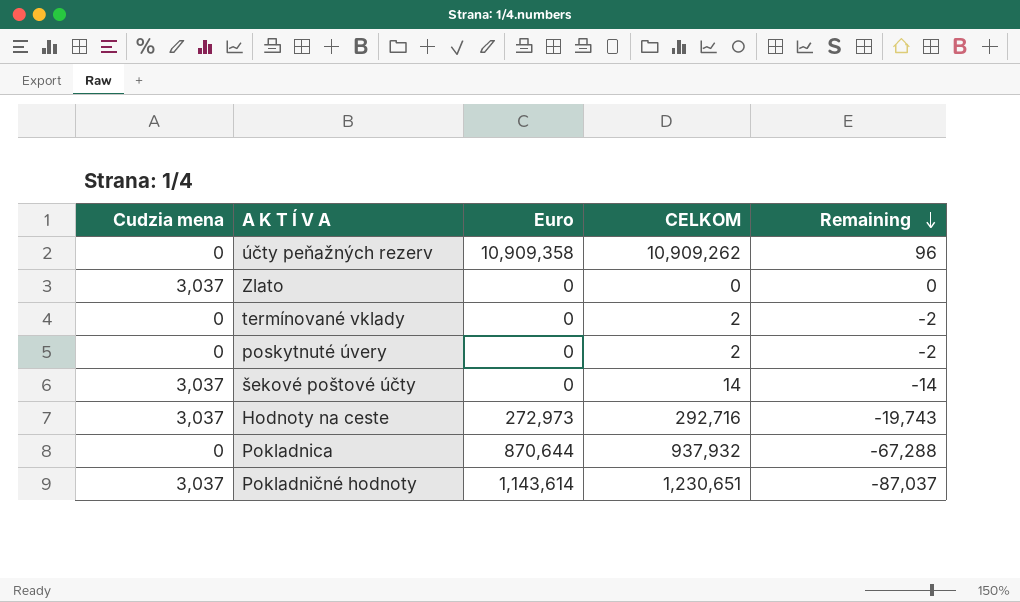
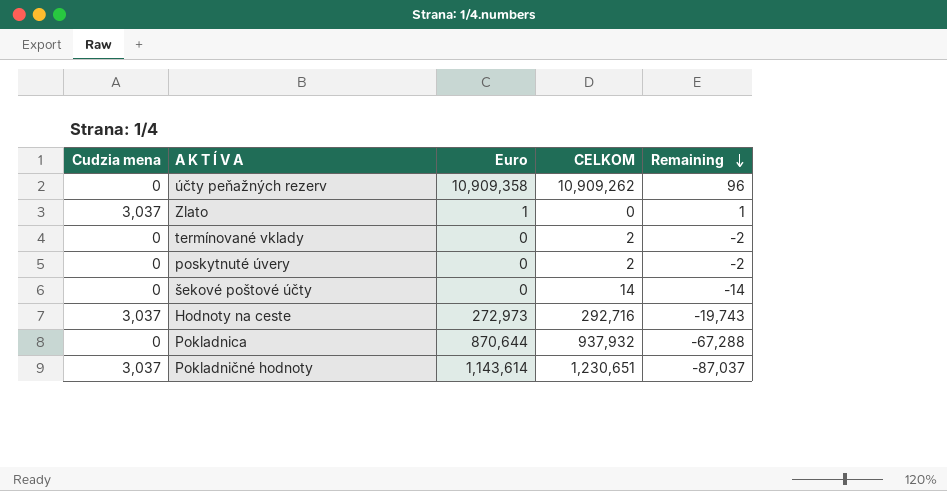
Zlato | Euro: 0 -> 1
Zlato | Remaining: 0 -> 1
šekové poštové účty | Cudzia mena: 3,037 -> 0

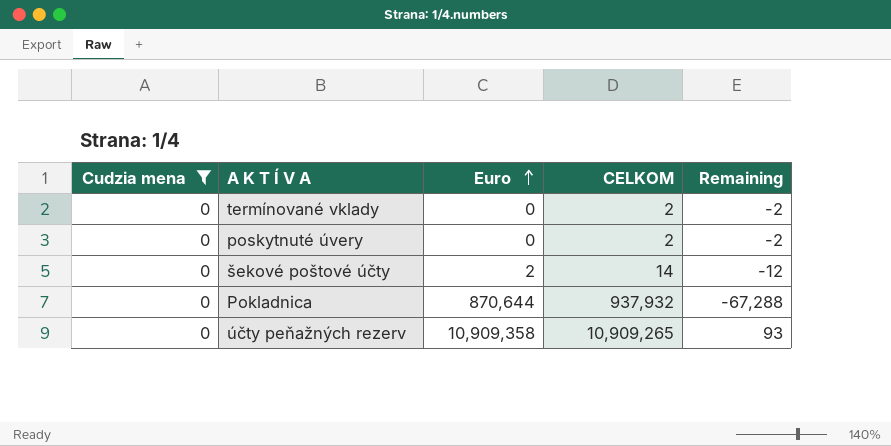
filter: none -> Cudzia mena = 0
row order: Remaining descending -> Euro ascending
šekové poštové účty | Euro: 0 -> 2
šekové poštové účty | Remaining: -14 -> -12
účty peňažných rezerv | CELKOM: 10,909,262 -> 10,909,265
účty peňažných rezerv | Remaining: 96 -> 93

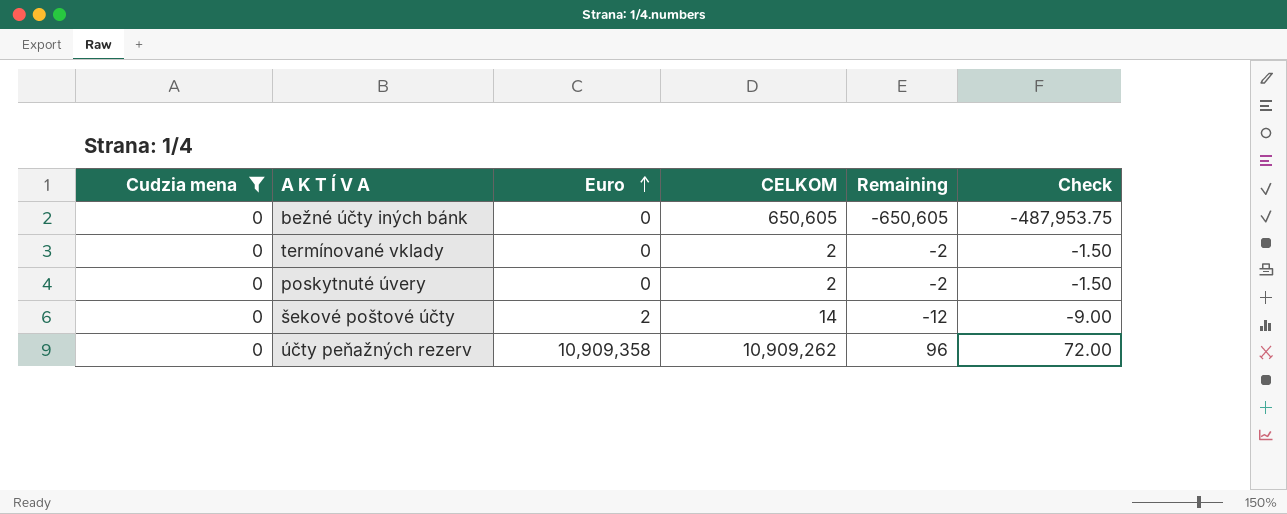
column Check | formula: none -> [Remaining] * 0.75
row Pokladnica: 0 | 870,644 | 937,932 | -67,288 -> none
row bežné účty iných bánk: none -> 0 | 0 | 650,605 | -650,605 | -487,953.75
účty peňažných rezerv | CELKOM: 10,909,265 -> 10,909,262
účty peňažných rezerv | Remaining: 93 -> 96

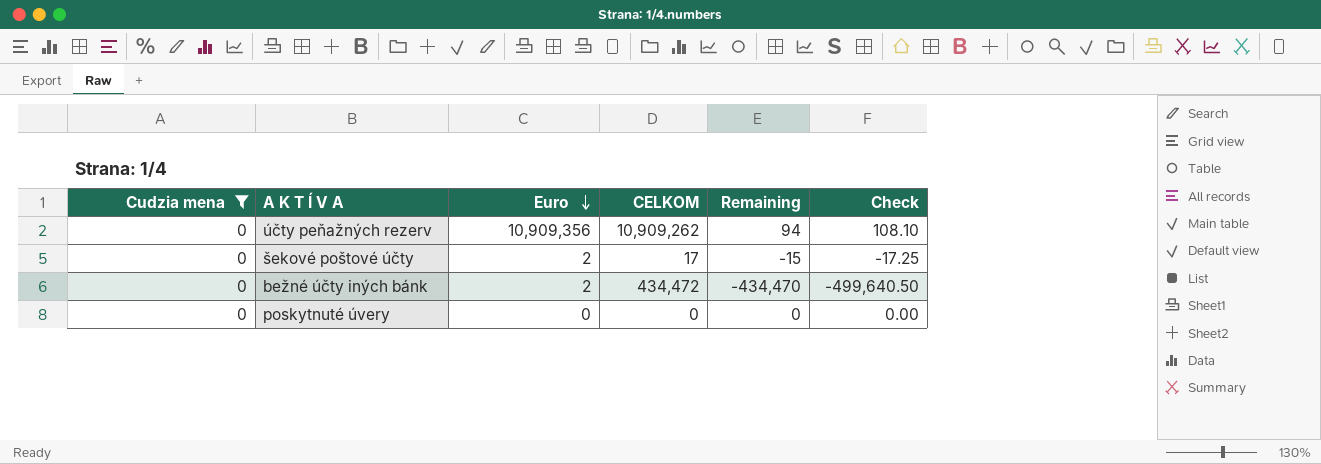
row order: Euro ascending -> Euro descending
column Check | formula: [Remaining] * 0.75 -> [Remaining] * 1.15
row termínované vklady: 0 | 0 | 2 | -2 | -1.50 -> none
účty peňažných rezerv | Euro: 10,909,358 -> 10,909,356
účty peňažných rezerv | Remaining: 96 -> 94
šekové poštové účty | CELKOM: 14 -> 17
šekové poštové účty | Remaining: -12 -> -15
bežné účty iných bánk | Euro: 0 -> 2
bežné účty iných bánk | CELKOM: 650,605 -> 434,472
bežné účty iných bánk | Remaining: -650,605 -> -434,470
poskytnuté úvery | CELKOM: 2 -> 0
poskytnuté úvery | Remaining: -2 -> 0

